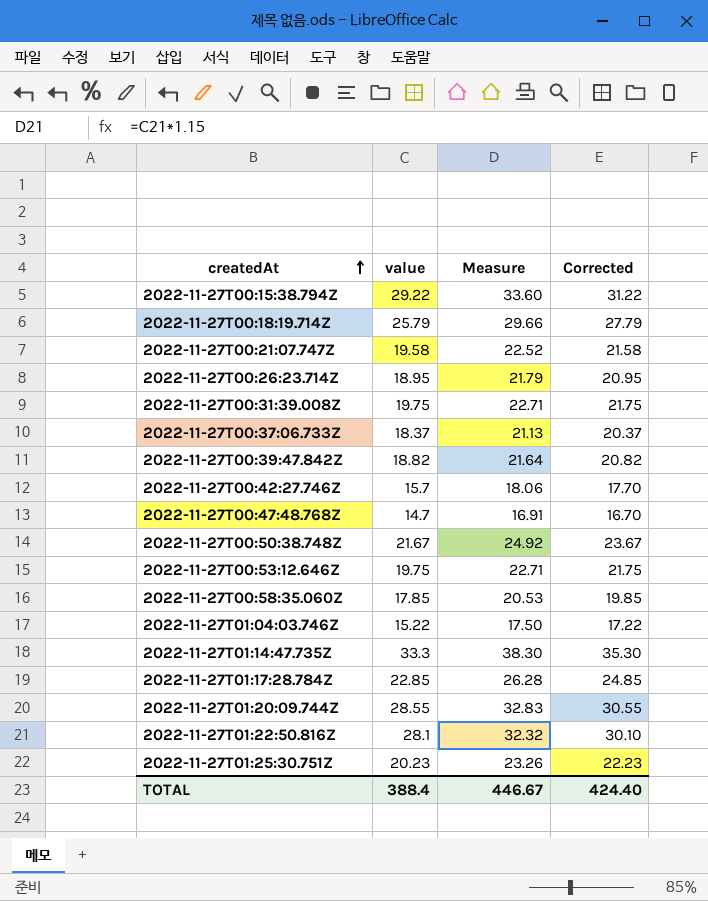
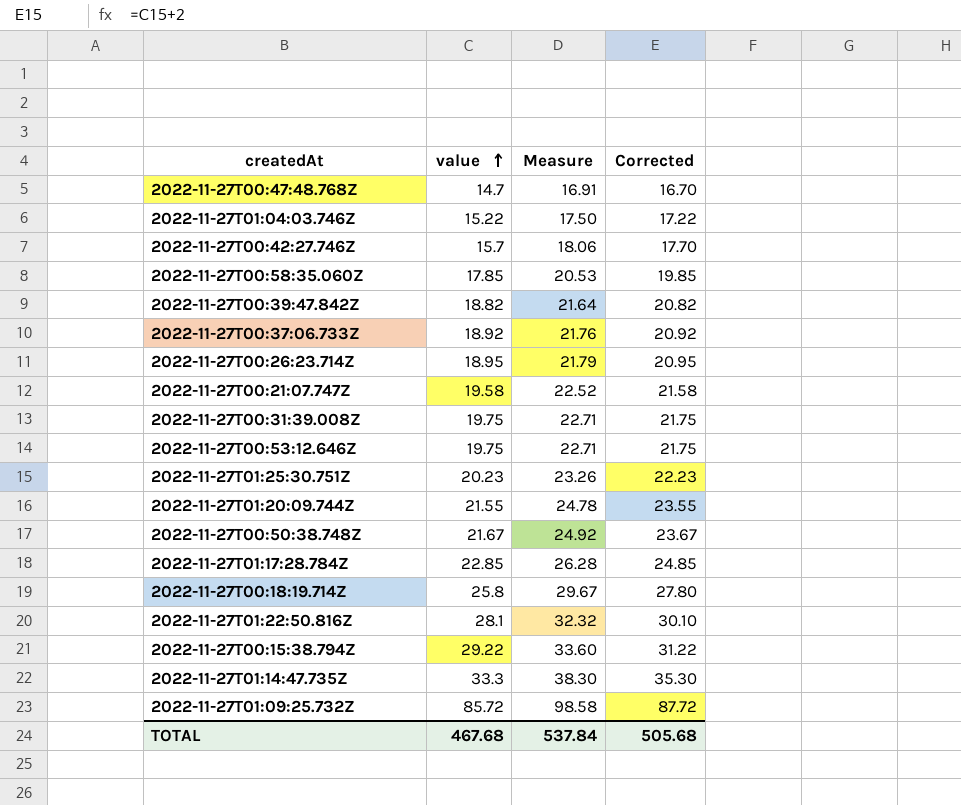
row order: createdAt ascending -> value ascending
2022-11-27T00:37:06.733Z | value: 18.37 -> 18.92
2022-11-27T00:37:06.733Z | Measure: 21.13 -> 21.76
2022-11-27T00:37:06.733Z | Corrected: 20.37 -> 20.92
2022-11-27T01:20:09.744Z | value: 28.55 -> 21.55
2022-11-27T01:20:09.744Z | Measure: 32.83 -> 24.78
2022-11-27T01:20:09.744Z | Corrected: 30.55 -> 23.55
2022-11-27T00:18:19.714Z | value: 25.79 -> 25.8
2022-11-27T00:18:19.714Z | Measure: 29.66 -> 29.67
2022-11-27T00:18:19.714Z | Corrected: 27.79 -> 27.80
row 2022-11-27T01:09:25.732Z: none -> 85.72 | 98.58 | 87.72
TOTAL | value: 388.4 -> 467.68
TOTAL | Measure: 446.67 -> 537.84
TOTAL | Corrected: 424.40 -> 505.68

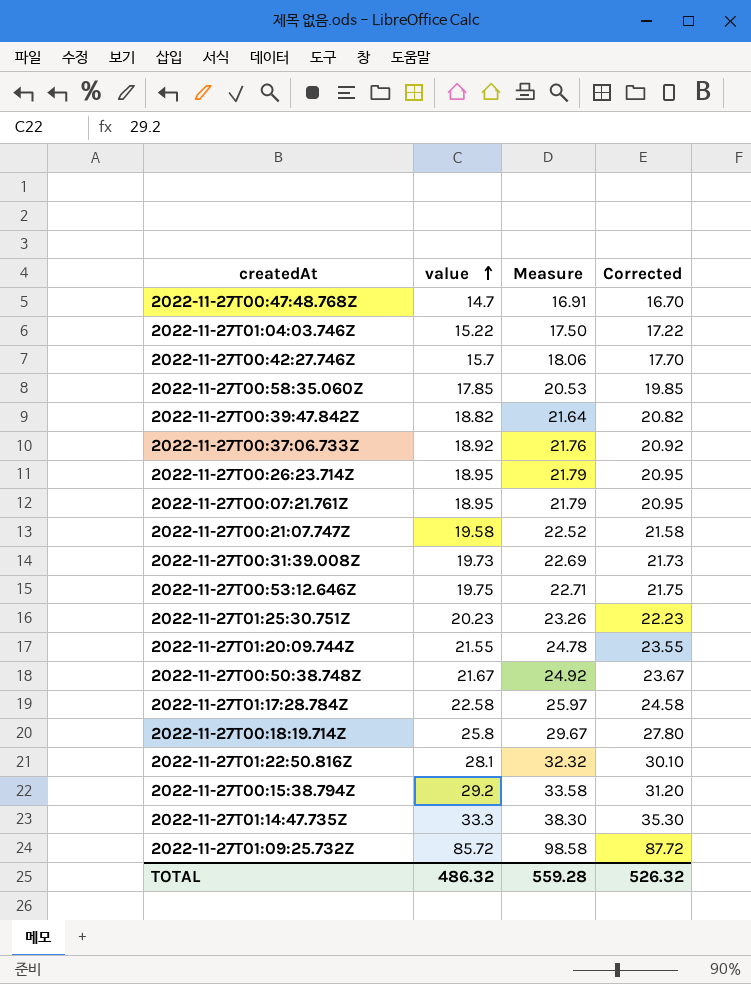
row 2022-11-27T00:07:21.761Z: none -> 18.95 | 21.79 | 20.95
2022-11-27T00:31:39.008Z | value: 19.75 -> 19.73
2022-11-27T00:31:39.008Z | Measure: 22.71 -> 22.69
2022-11-27T00:31:39.008Z | Corrected: 21.75 -> 21.73
2022-11-27T01:17:28.784Z | value: 22.85 -> 22.58
2022-11-27T01:17:28.784Z | Measure: 26.28 -> 25.97
2022-11-27T01:17:28.784Z | Corrected: 24.85 -> 24.58
2022-11-27T00:15:38.794Z | value: 29.22 -> 29.2
2022-11-27T00:15:38.794Z | Measure: 33.60 -> 33.58
2022-11-27T00:15:38.794Z | Corrected: 31.22 -> 31.20
TOTAL | value: 467.68 -> 486.32
TOTAL | Measure: 537.84 -> 559.28
TOTAL | Corrected: 505.68 -> 526.32

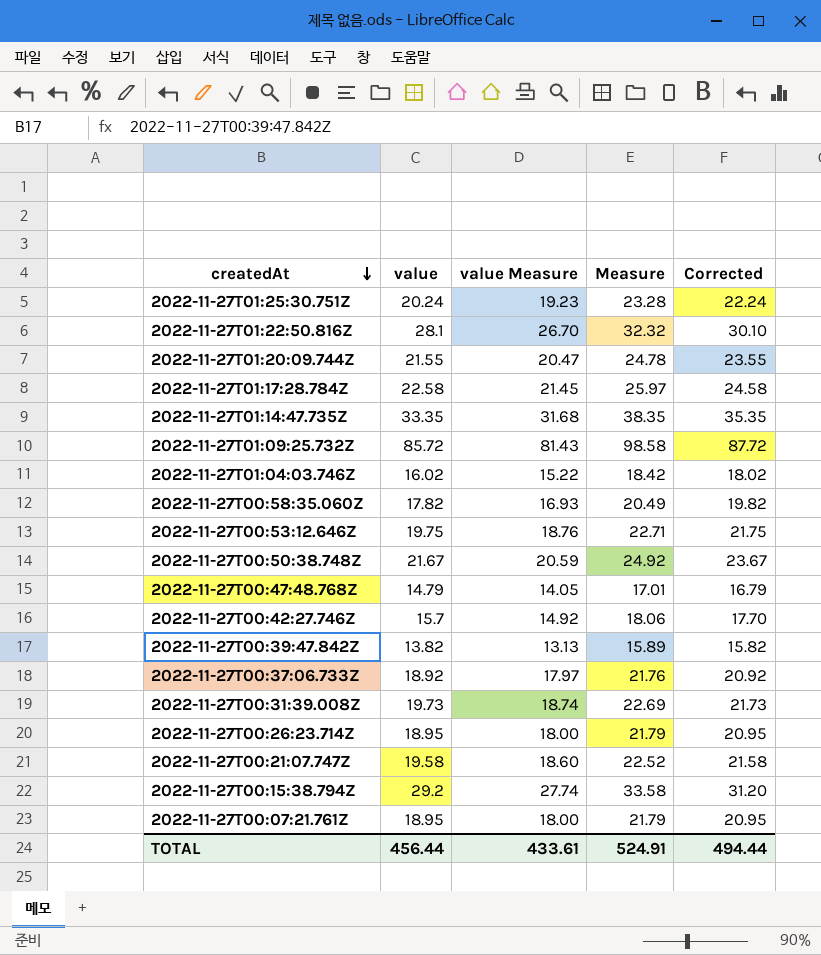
row order: value ascending -> createdAt descending
column value Measure | formula: none -> [value] * 0.95
row 2022-11-27T00:18:19.714Z: 25.8 | 29.67 | 27.80 -> none
2022-11-27T01:25:30.751Z | value: 20.23 -> 20.24
2022-11-27T01:25:30.751Z | Measure: 23.26 -> 23.28
2022-11-27T01:25:30.751Z | Corrected: 22.23 -> 22.24
2022-11-27T01:14:47.735Z | value: 33.3 -> 33.35
2022-11-27T01:14:47.735Z | Measure: 38.30 -> 38.35
2022-11-27T01:14:47.735Z | Corrected: 35.30 -> 35.35
2022-11-27T01:04:03.746Z | value: 15.22 -> 16.02
2022-11-27T01:04:03.746Z | Measure: 17.50 -> 18.42
2022-11-27T01:04:03.746Z | Corrected: 17.22 -> 18.02
2022-11-27T00:58:35.060Z | value: 17.85 -> 17.82
2022-11-27T00:58:35.060Z | Measure: 20.53 -> 20.49
2022-11-27T00:58:35.060Z | Corrected: 19.85 -> 19.82
2022-11-27T00:47:48.768Z | value: 14.7 -> 14.79
2022-11-27T00:47:48.768Z | Measure: 16.91 -> 17.01
2022-11-27T00:47:48.768Z | Corrected: 16.70 -> 16.79
2022-11-27T00:39:47.842Z | value: 18.82 -> 13.82
2022-11-27T00:39:47.842Z | Measure: 21.64 -> 15.89
2022-11-27T00:39:47.842Z | Corrected: 20.82 -> 15.82
TOTAL | value: 486.32 -> 456.44
TOTAL | Measure: 559.28 -> 524.91
TOTAL | Corrected: 526.32 -> 494.44

